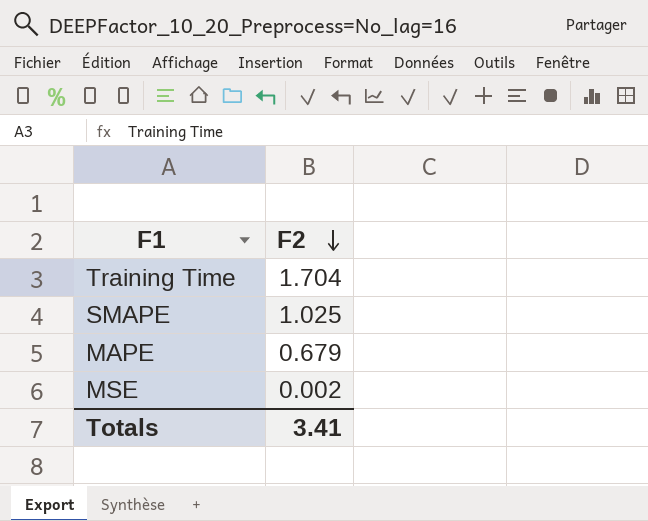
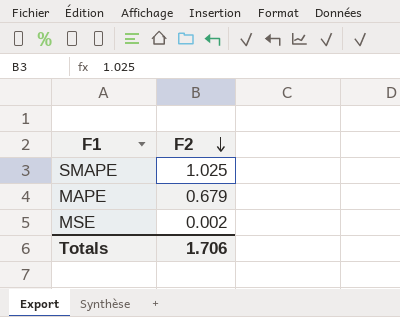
row Training Time: 1.704 -> none
Totals | F2: 3.41 -> 1.706

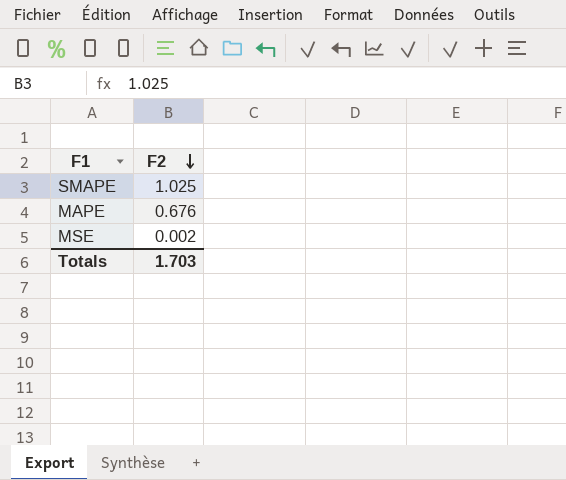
MAPE | F2: 0.679 -> 0.676
Totals | F2: 1.706 -> 1.703

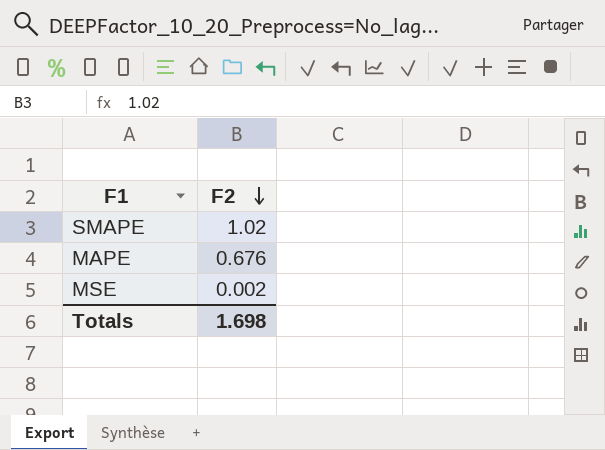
SMAPE | F2: 1.025 -> 1.02
Totals | F2: 1.703 -> 1.698

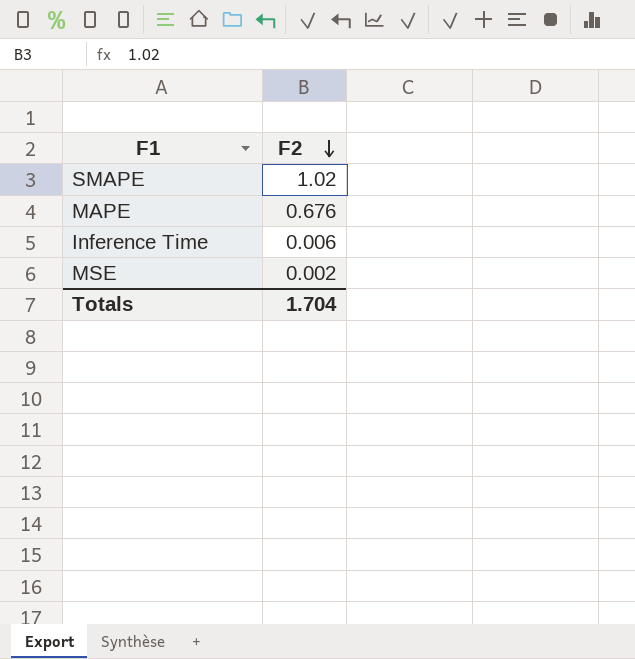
row Inference Time: none -> 0.006
Totals | F2: 1.698 -> 1.704

